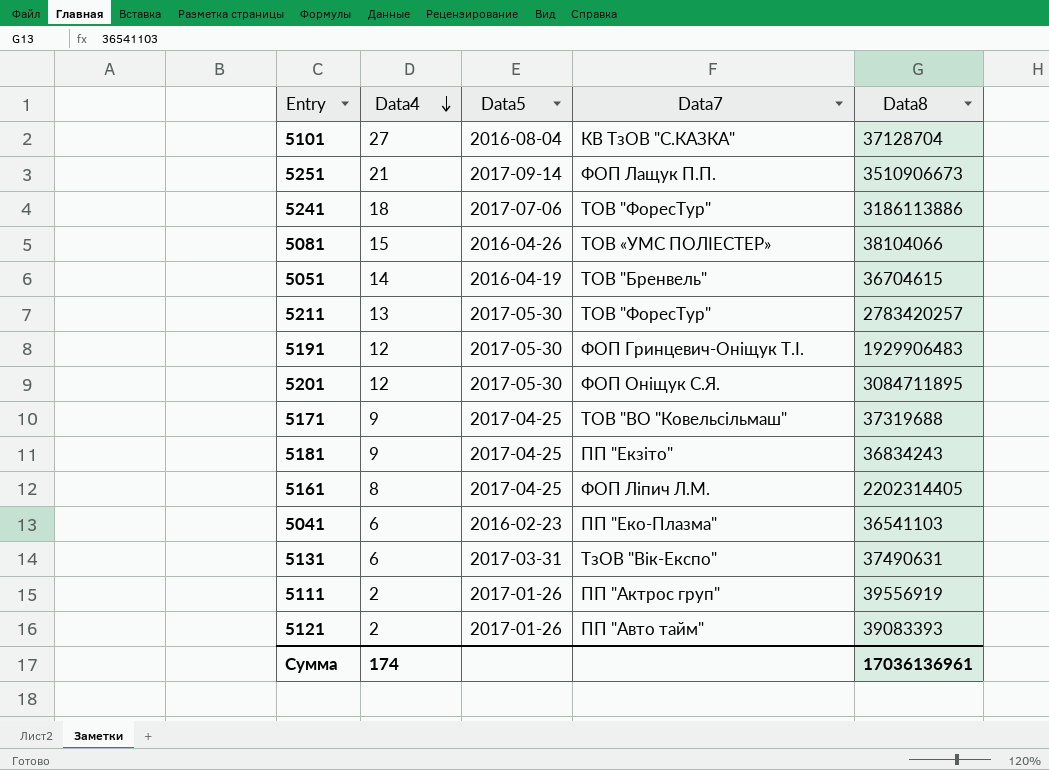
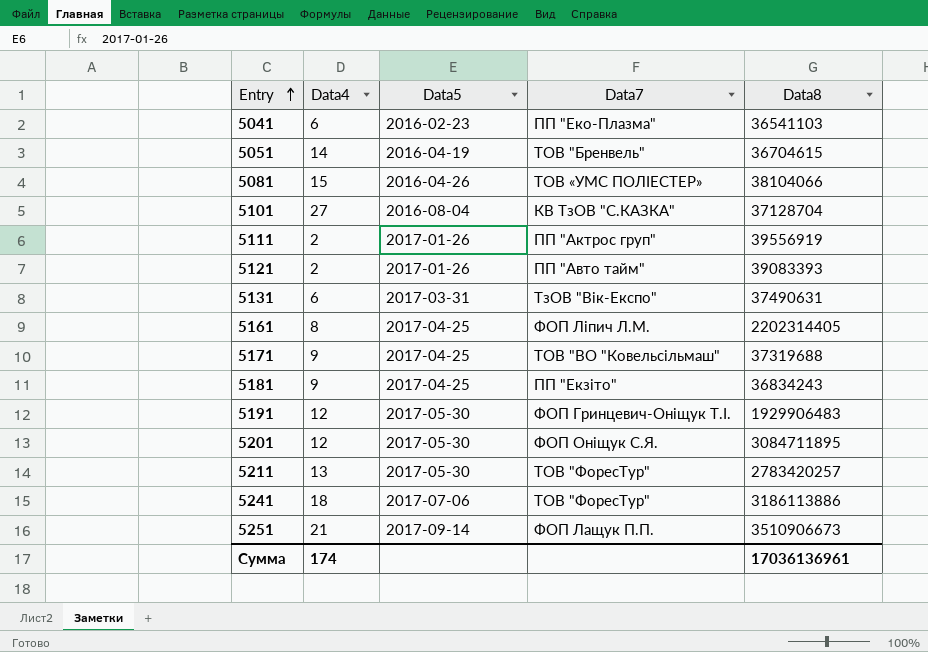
row order: Data4 descending -> Entry ascending

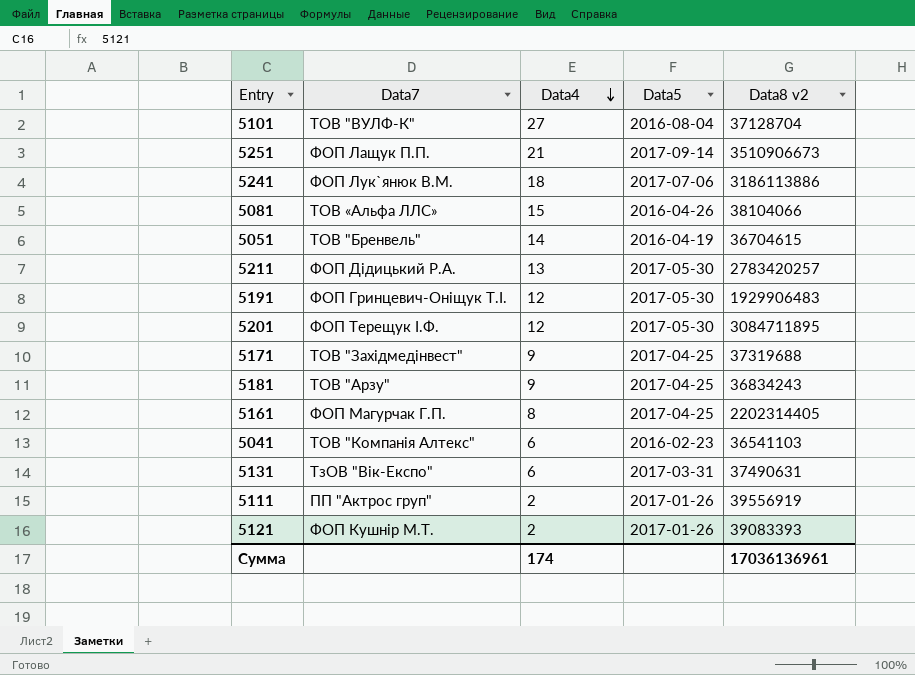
row order: Entry ascending -> Data4 descending
column Data7 | position: 4 -> 2
column name: Data8 -> Data8 v2
5101 | Data7: КВ ТзОВ "С.КАЗКА" -> ТОВ "ВУЛФ-К"
5241 | Data7: ТОВ "ФоресТур" -> ФОП Лук`янюк В.М.
5081 | Data7: ТОВ «УМС ПОЛІЕСТЕР» -> ТОВ «Альфа ЛЛС»
5211 | Data7: ТОВ "ФоресТур" -> ФОП Дідицький Р.А.
5201 | Data7: ФОП Оніщук С.Я. -> ФОП Терещук І.Ф.
5171 | Data7: ТОВ "ВО "Ковельсільмаш" -> ТОВ "Західмедінвест"
5181 | Data7: ПП "Екзіто" -> ТОВ "Арзу"
5161 | Data7: ФОП Ліпич Л.М. -> ФОП Магурчак Г.П.
5041 | Data7: ПП "Еко-Плазма" -> ТОВ "Компанія Алтекс"
5121 | Data7: ПП "Авто тайм" -> ФОП Кушнір М.Т.

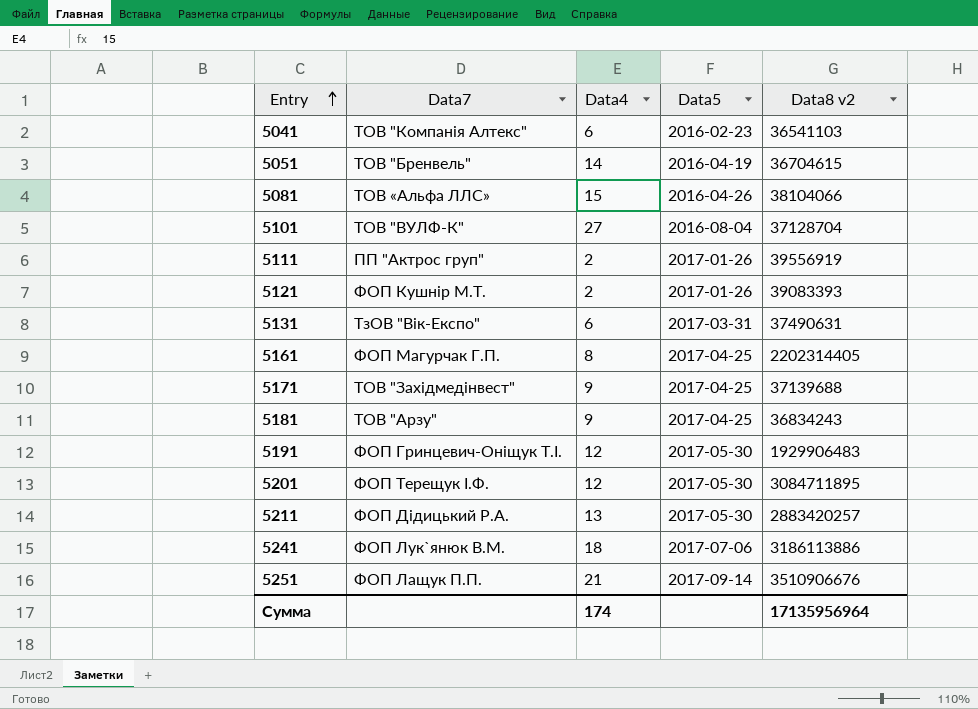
row order: Data4 descending -> Entry ascending
5171 | Data8 v2: 37319688 -> 37139688
5211 | Data8 v2: 2783420257 -> 2883420257
5251 | Data8 v2: 3510906673 -> 3510906676
Сумма | Data8 v2: 17036136961 -> 17135956964

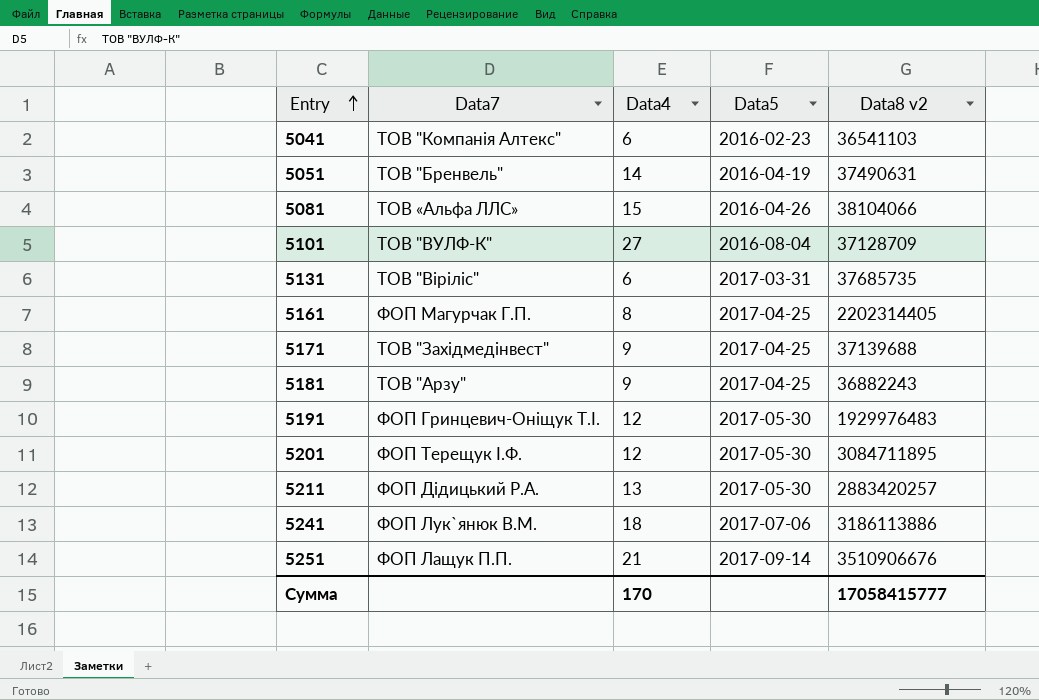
row 5111: ПП "Актрос груп" | 2 | 2017-01-26 | 39556919 -> none
row 5121: ФОП Кушнір М.Т. | 2 | 2017-01-26 | 39083393 -> none
5051 | Data8 v2: 36704615 -> 37490631
5101 | Data8 v2: 37128704 -> 37128709
5131 | Data7: ТзОВ "Вік-Експо" -> ТОВ "Віріліс"
5131 | Data8 v2: 37490631 -> 37685735
5181 | Data8 v2: 36834243 -> 36882243
5191 | Data8 v2: 1929906483 -> 1929976483
Сумма | Data4: 174 -> 170
Сумма | Data8 v2: 17135956964 -> 17058415777

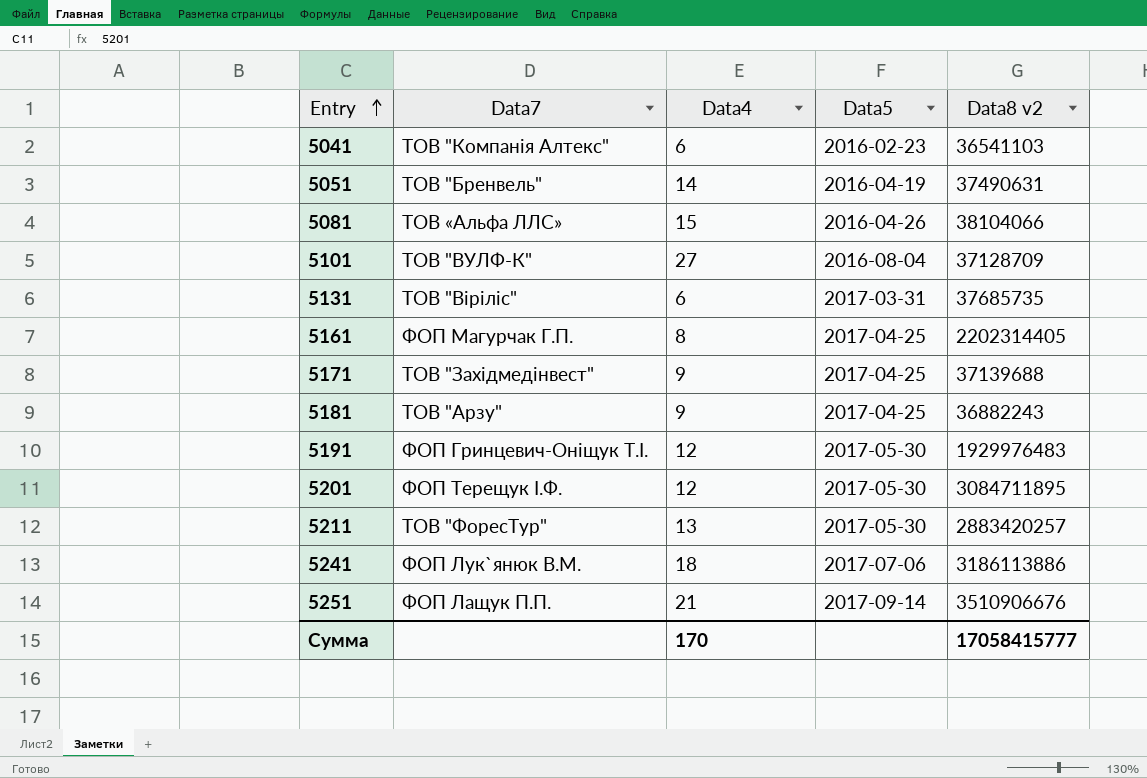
5211 | Data7: ФОП Дідицький Р.А. -> ТОВ "ФоресТур"

